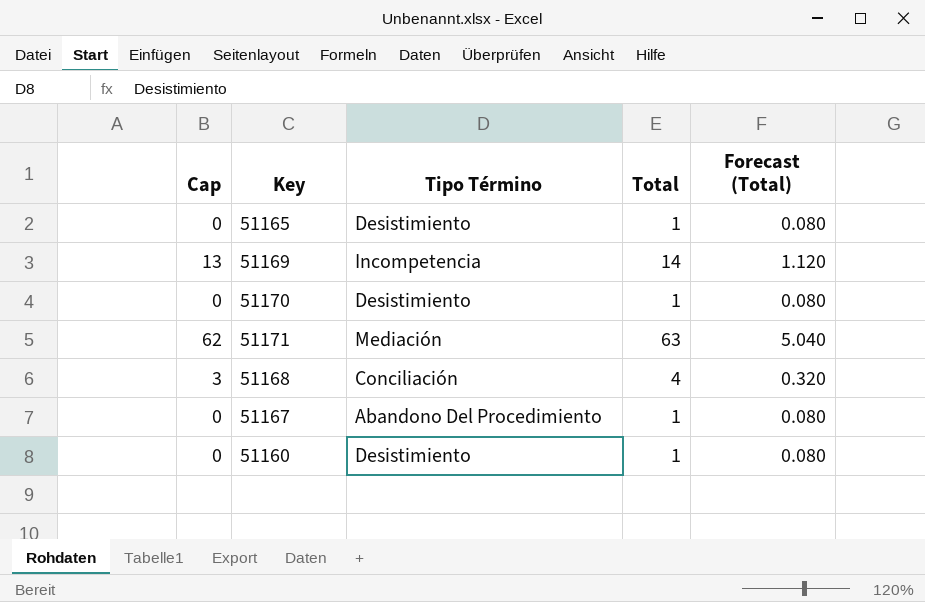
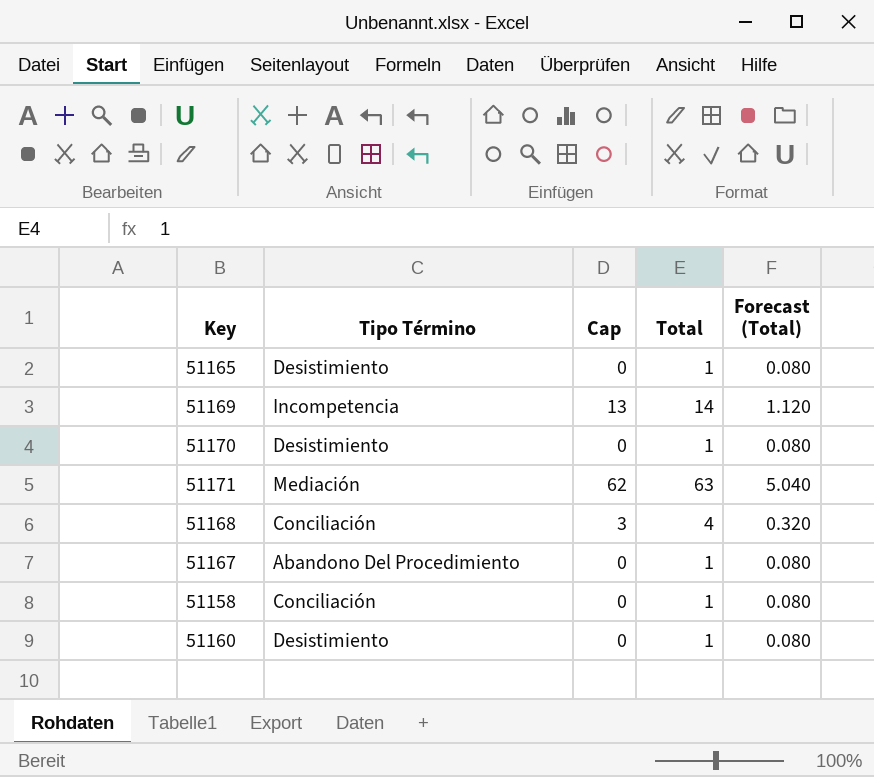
column Cap | position: 1 -> 3
row 51158: none -> Conciliación | 0 | 1 | 0.080

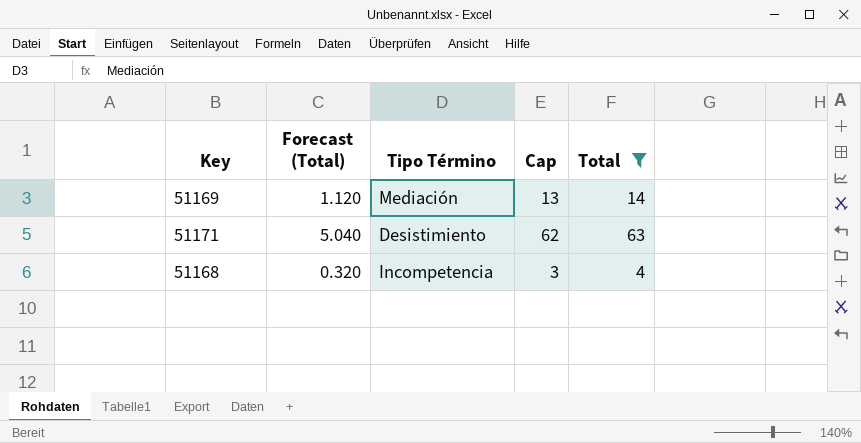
filter: none -> Total != 1
column Forecast (Total) | position: 5 -> 2
51169 | Tipo Término: Incompetencia -> Mediación
51171 | Tipo Término: Mediación -> Desistimiento
51168 | Tipo Término: Conciliación -> Incompetencia

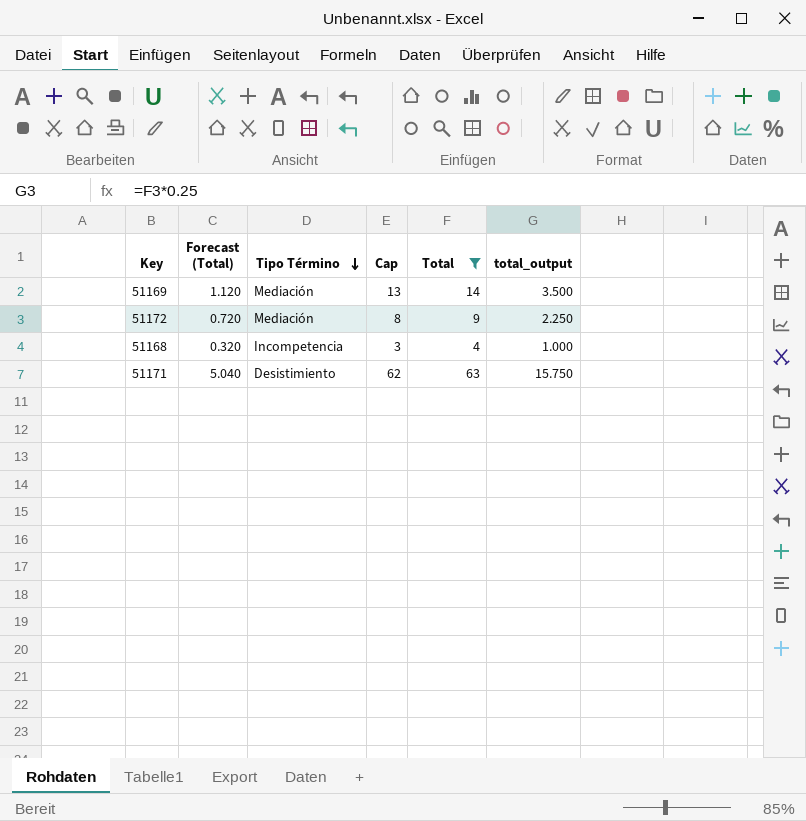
row order: none -> Tipo Término descending
column total_output | formula: none -> [Total] * 0.25
row 51172: none -> 0.720 | Mediación | 8 | 9 | 2.250

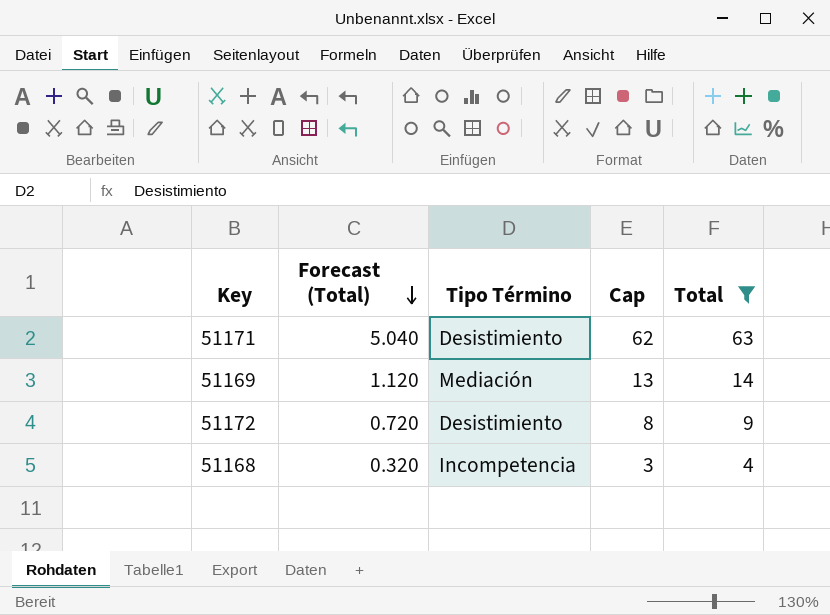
row order: Tipo Término descending -> Forecast (Total) descending
column total_output | formula: [Total] * 0.25 -> none
51172 | Tipo Término: Mediación -> Desistimiento

